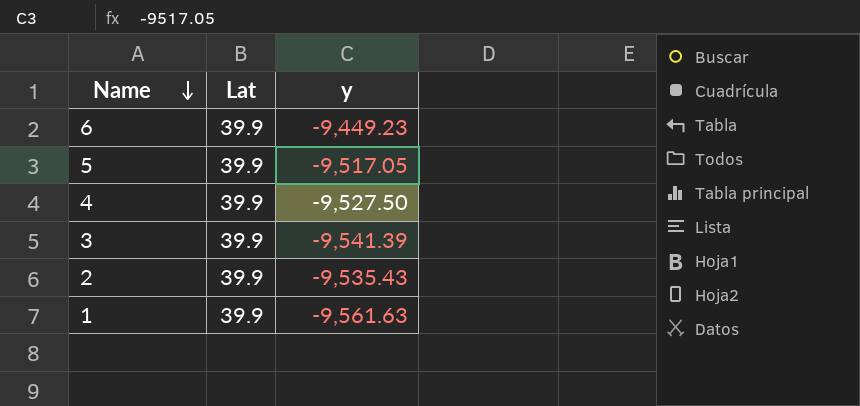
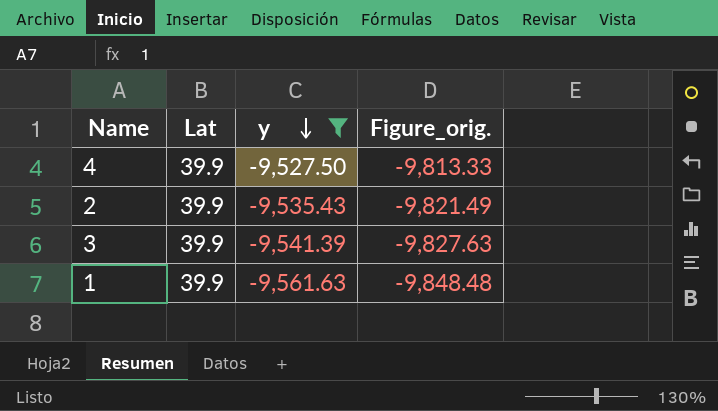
filter: none -> y <= -9,527.50
row order: Name descending -> y descending
column Figure_orig. | formula: none -> [y] * 1.03

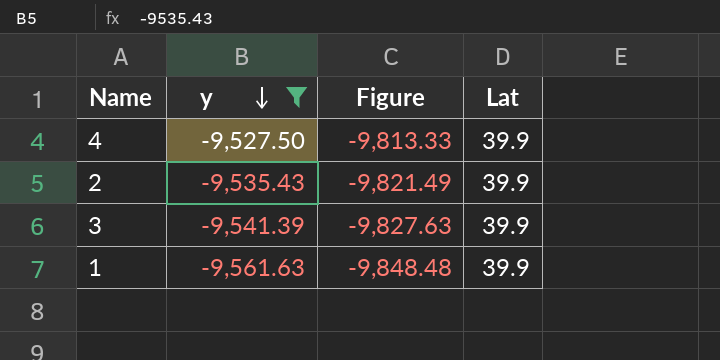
column name: Figure_orig. -> Figure
column Lat | position: 2 -> 4

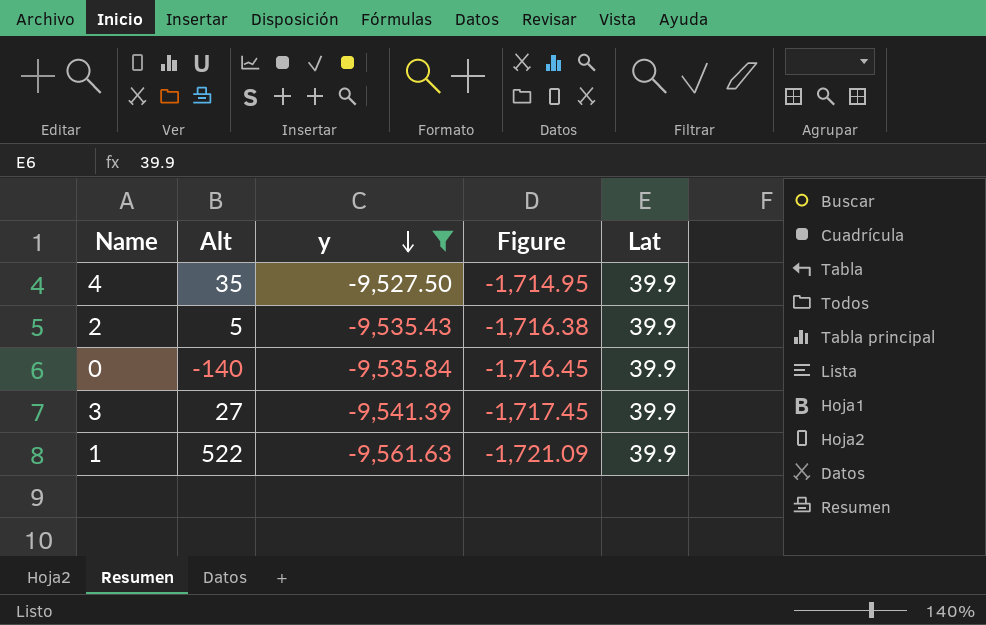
column Alt | position: none -> 2
column Figure | formula: [y] * 1.03 -> [y] * 0.18
row 0: none -> -140 | -9,535.84 | -1,716.45 | 39.9

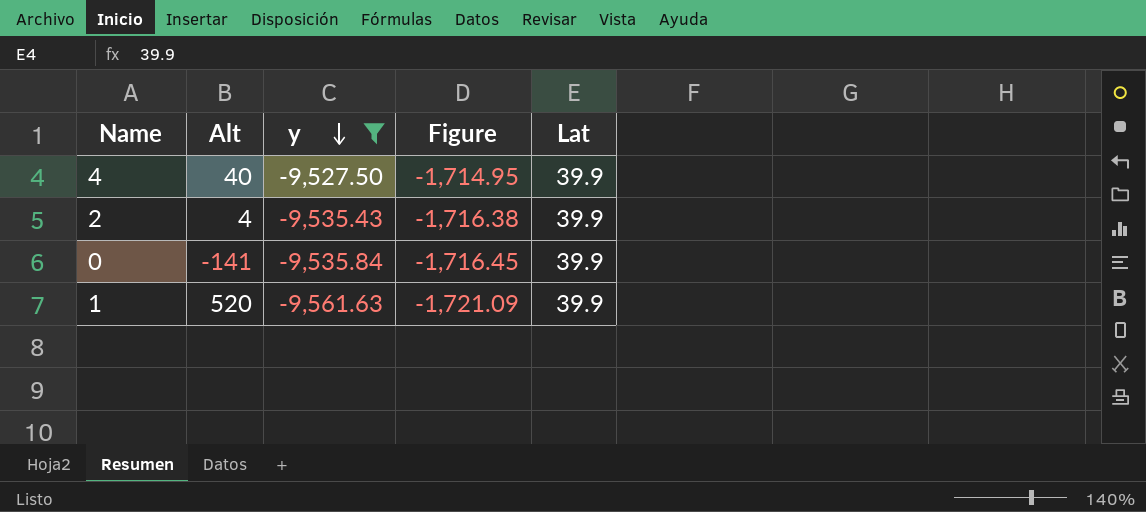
row 3: 27 | -9,541.39 | -1,717.45 | 39.9 -> none
4 | Alt: 35 -> 40
2 | Alt: 5 -> 4
0 | Alt: -140 -> -141
1 | Alt: 522 -> 520

